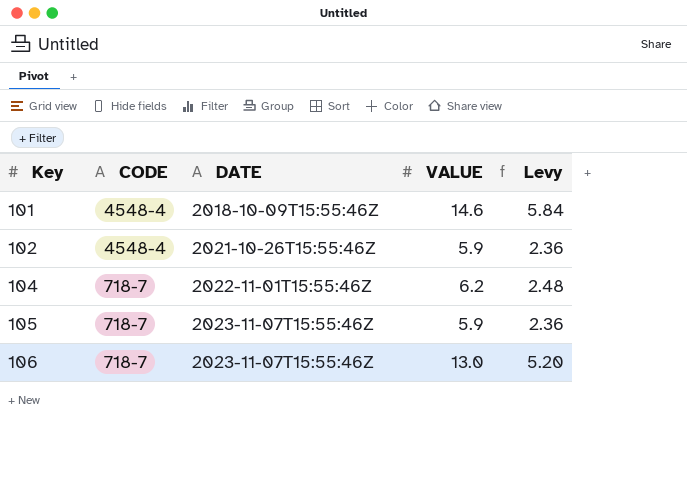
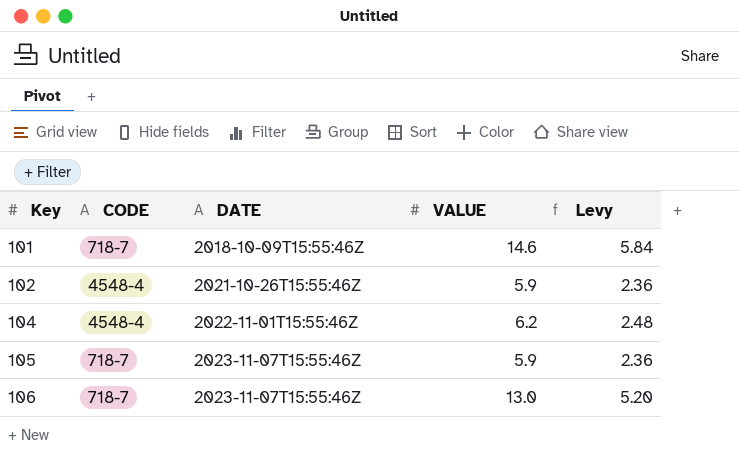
101 | CODE: 4548-4 -> 718-7
104 | CODE: 718-7 -> 4548-4

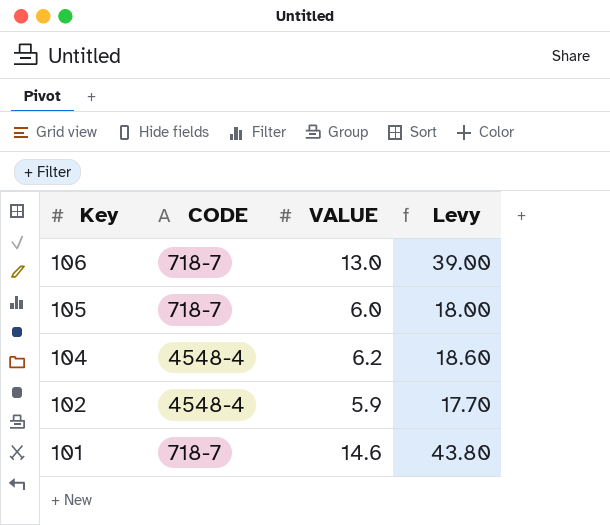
row order: Key ascending -> Key descending
column DATE | position: 3 -> none
column Levy | formula: [VALUE] * 0.4 -> [VALUE] * 3
105 | VALUE: 5.9 -> 6.0

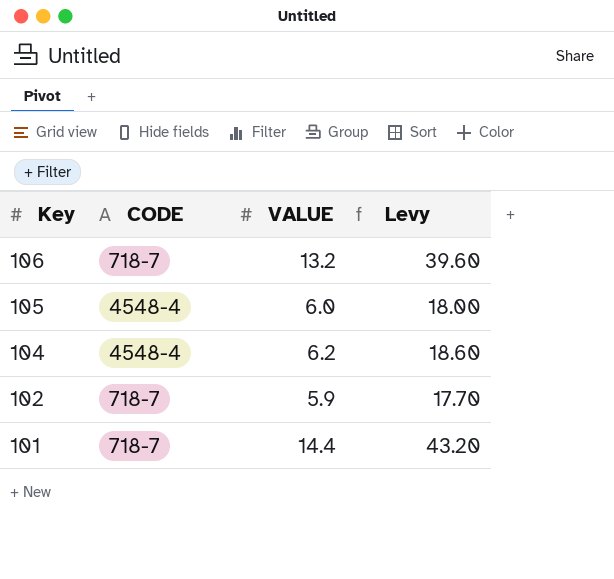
106 | VALUE: 13.0 -> 13.2
106 | Levy: 39.00 -> 39.60
105 | CODE: 718-7 -> 4548-4
102 | CODE: 4548-4 -> 718-7
101 | VALUE: 14.6 -> 14.4
101 | Levy: 43.80 -> 43.20

